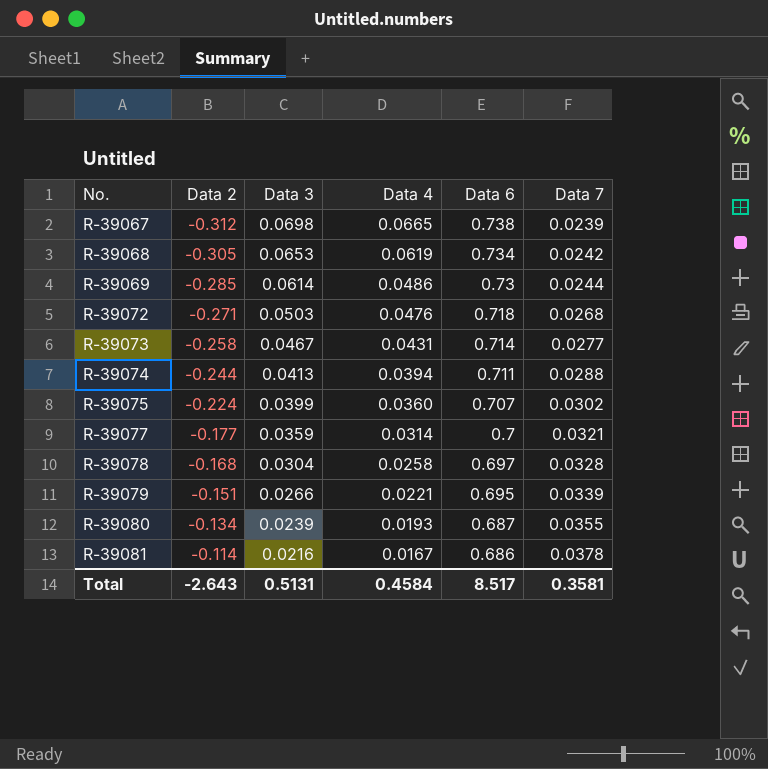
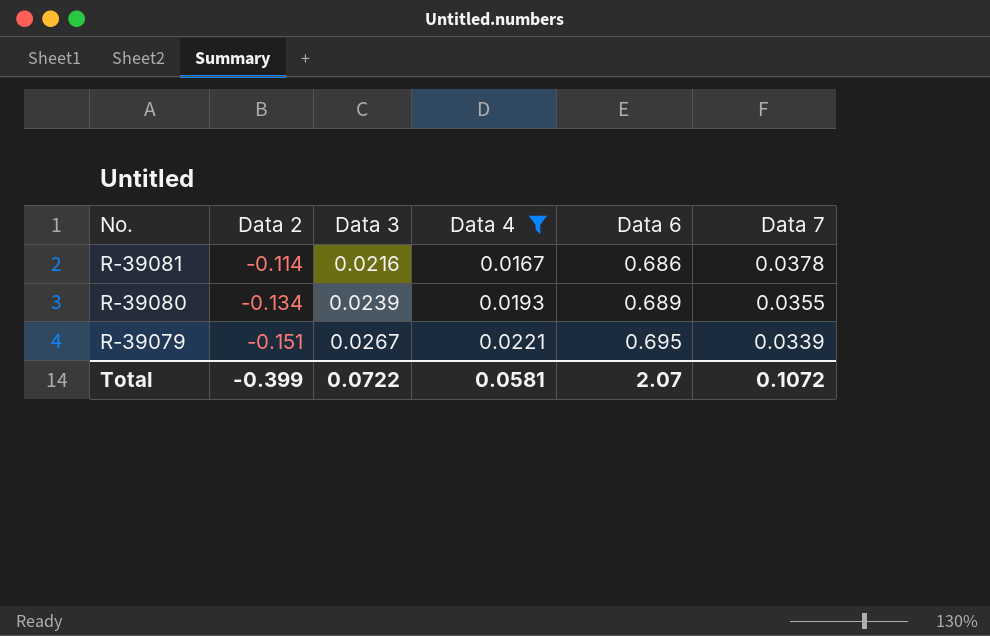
filter: none -> Data 4 <= 0.0221
row order: No. ascending -> No. descending
R-39080 | Data 6: 0.687 -> 0.689
R-39079 | Data 3: 0.0266 -> 0.0267
Total | Data 2: -2.643 -> -0.399
Total | Data 3: 0.5131 -> 0.0722
Total | Data 4: 0.4584 -> 0.0581
Total | Data 6: 8.517 -> 2.07
Total | Data 7: 0.3581 -> 0.1072

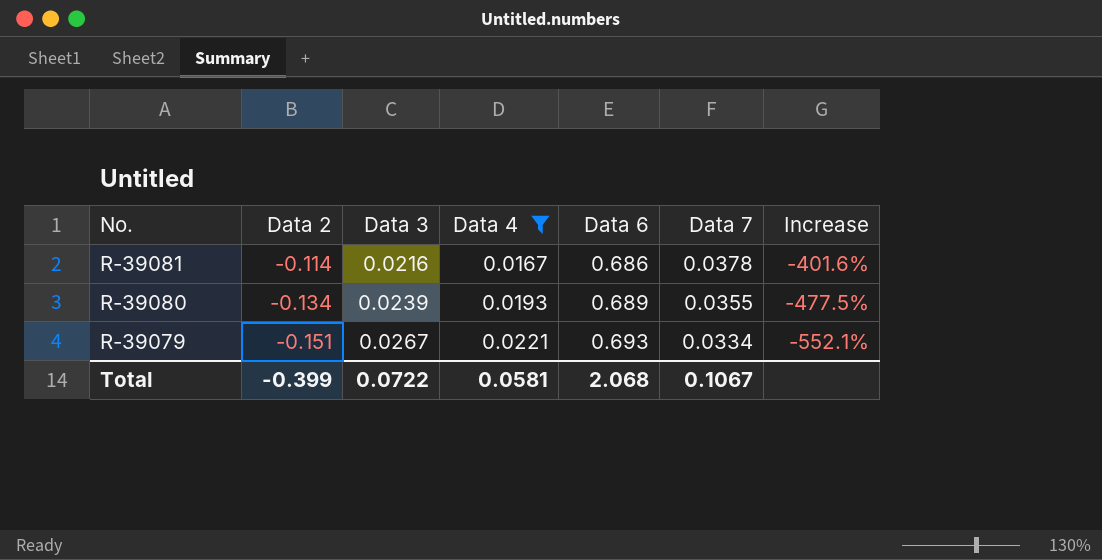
column Increase | formula: none -> ([Data 2] - [Data 7]) / [Data 7]
R-39079 | Data 6: 0.695 -> 0.693
R-39079 | Data 7: 0.0339 -> 0.0334
Total | Data 6: 2.07 -> 2.068
Total | Data 7: 0.1072 -> 0.1067

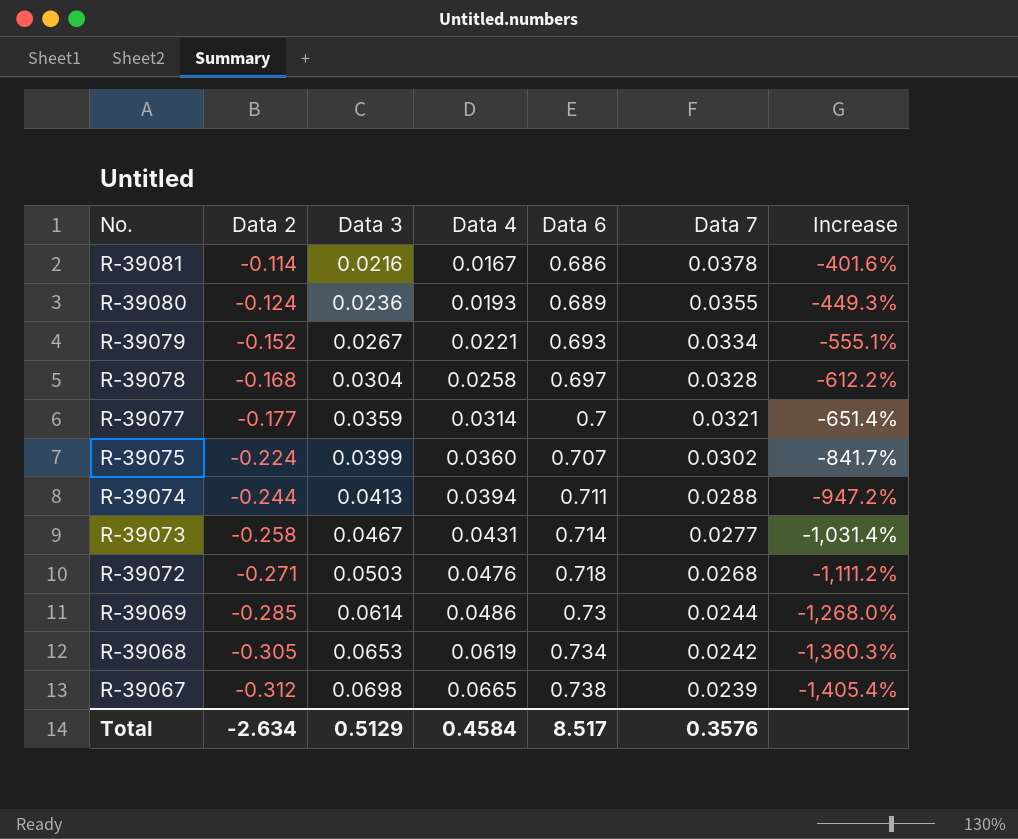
filter: Data 4 <= 0.0221 -> none
R-39080 | Data 2: -0.134 -> -0.124
R-39080 | Data 3: 0.0239 -> 0.0236
R-39080 | Increase: -477.5% -> -449.3%
R-39079 | Data 2: -0.151 -> -0.152
R-39079 | Increase: -552.1% -> -555.1%
Total | Data 2: -0.399 -> -2.634
Total | Data 3: 0.0722 -> 0.5129
Total | Data 4: 0.0581 -> 0.4584
Total | Data 6: 2.068 -> 8.517
Total | Data 7: 0.1067 -> 0.3576

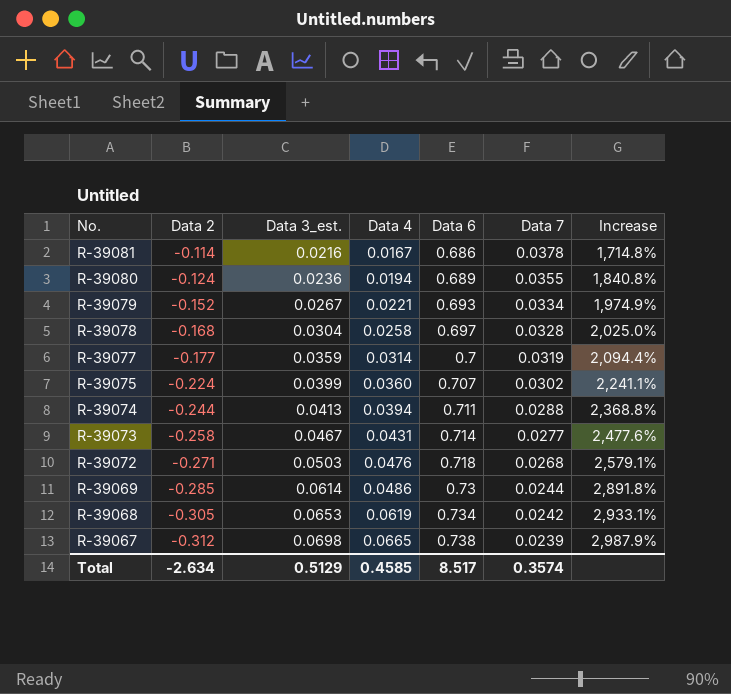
column name: Data 3 -> Data 3_est.
column Increase | formula: ([Data 2] - [Data 7]) / [Data 7] -> ([Data 6] - [Data 7]) / [Data 7]
R-39080 | Data 4: 0.0193 -> 0.0194
R-39077 | Data 7: 0.0321 -> 0.0319
Total | Data 4: 0.4584 -> 0.4585
Total | Data 7: 0.3576 -> 0.3574

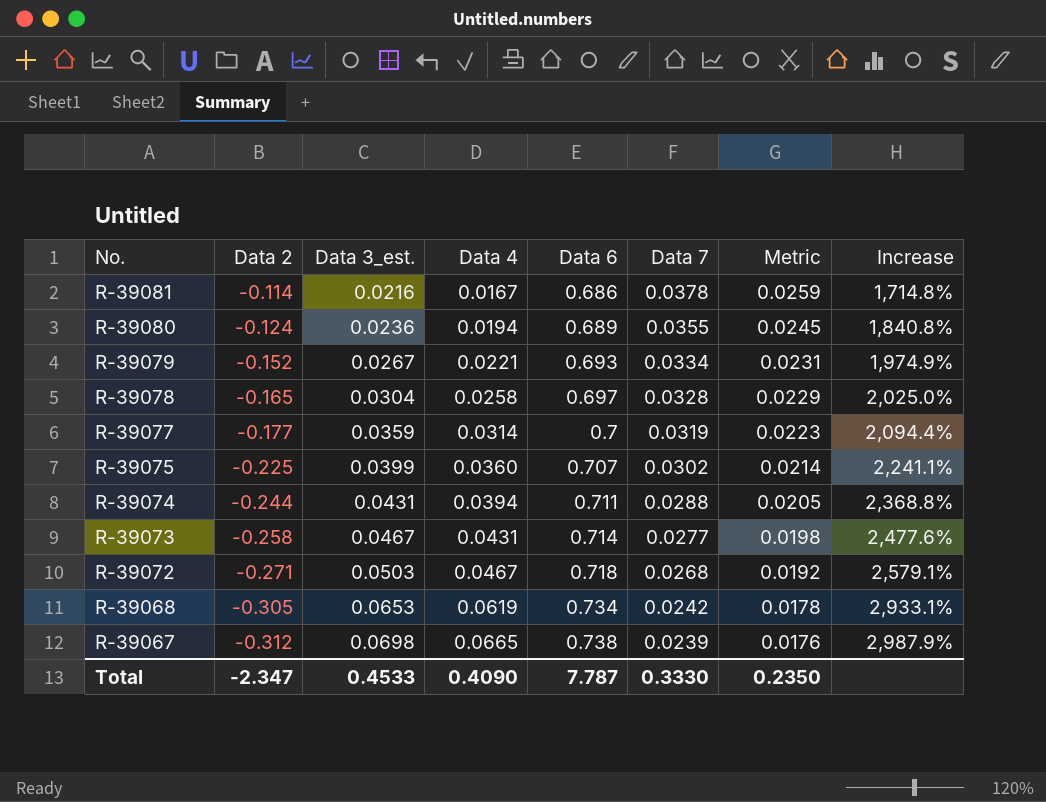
column Metric | formula: none -> [Data 6] * [Data 7]
row R-39069: -0.285 | 0.0614 | 0.0486 | 0.73 | 0.0244 | 2,891.8% -> none
R-39078 | Data 2: -0.168 -> -0.165
R-39075 | Data 2: -0.224 -> -0.225
R-39074 | Data 3_est.: 0.0413 -> 0.0431
R-39072 | Data 4: 0.0476 -> 0.0467
Total | Data 2: -2.634 -> -2.347
Total | Data 3_est.: 0.5129 -> 0.4533
Total | Data 4: 0.4585 -> 0.4090
Total | Data 6: 8.517 -> 7.787
Total | Data 7: 0.3574 -> 0.3330

